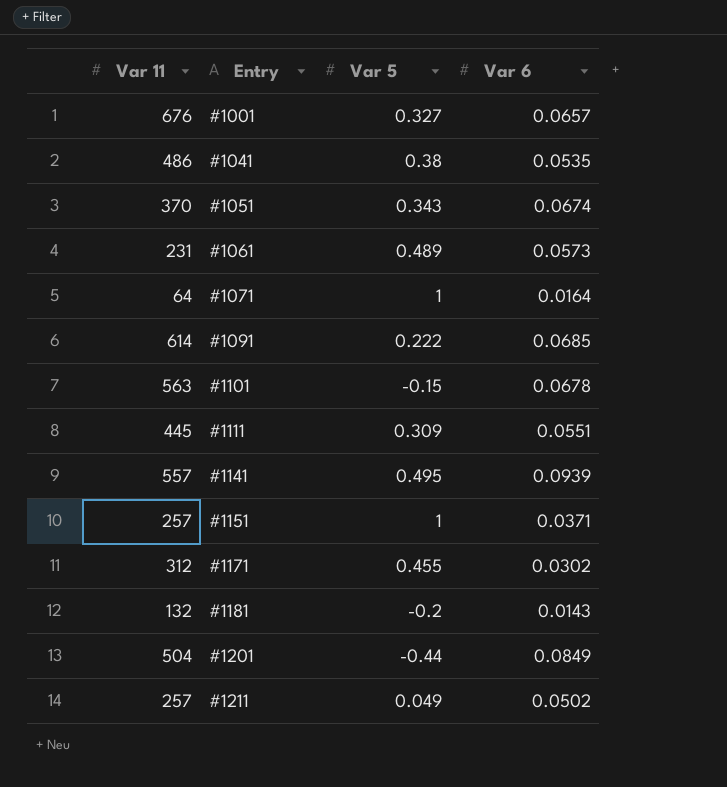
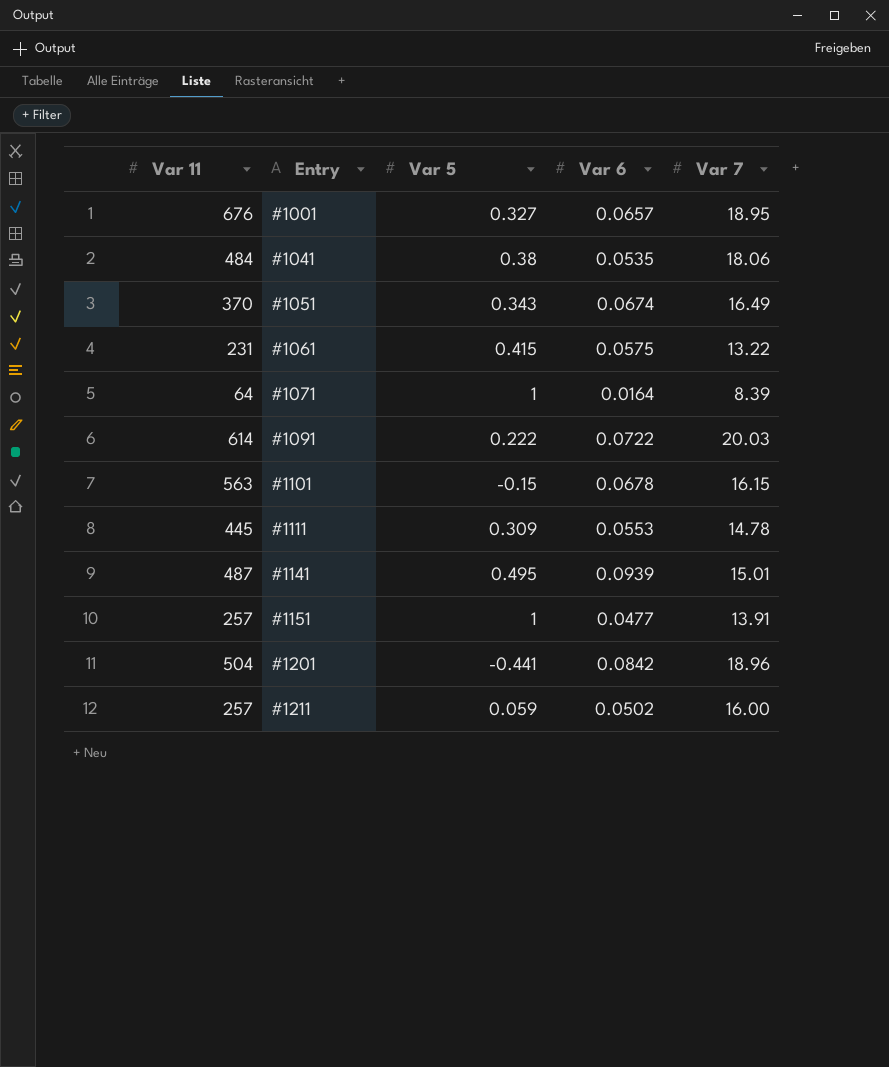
column Var 7 | position: none -> 5
row #1171: 312 | 0.455 | 0.0302 -> none
row #1181: 132 | -0.2 | 0.0143 -> none
#1041 | Var 11: 486 -> 484
#1061 | Var 5: 0.489 -> 0.415
#1061 | Var 6: 0.0573 -> 0.0575
#1091 | Var 6: 0.0685 -> 0.0722
#1111 | Var 6: 0.0551 -> 0.0553
#1141 | Var 11: 557 -> 487
#1151 | Var 6: 0.0371 -> 0.0477
#1201 | Var 5: -0.44 -> -0.441
#1201 | Var 6: 0.0849 -> 0.0842
#1211 | Var 5: 0.049 -> 0.059

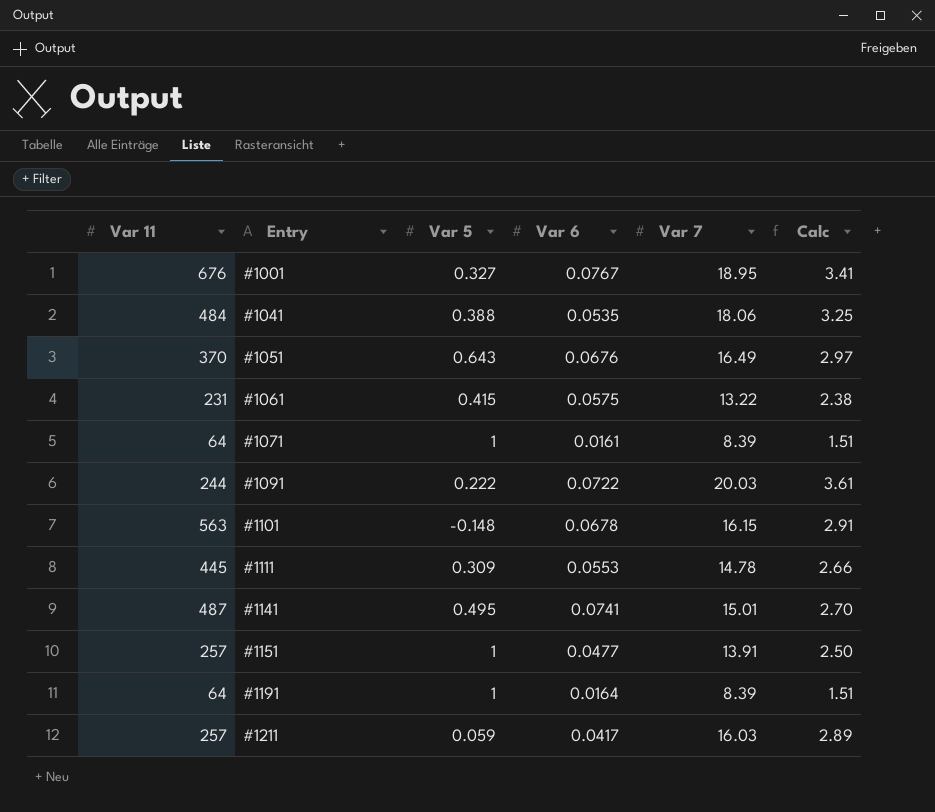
column Calc | formula: none -> [Var 7] * 0.18
row #1201: 504 | -0.441 | 0.0842 | 18.96 -> none
#1001 | Var 6: 0.0657 -> 0.0767
#1041 | Var 5: 0.38 -> 0.388
#1051 | Var 5: 0.343 -> 0.643
#1051 | Var 6: 0.0674 -> 0.0676
#1071 | Var 6: 0.0164 -> 0.0161
#1091 | Var 11: 614 -> 244
#1101 | Var 5: -0.15 -> -0.148
#1141 | Var 6: 0.0939 -> 0.0741
row #1191: none -> 64 | 1 | 0.0164 | 8.39 | 1.51
#1211 | Var 6: 0.0502 -> 0.0417
#1211 | Var 7: 16.00 -> 16.03

